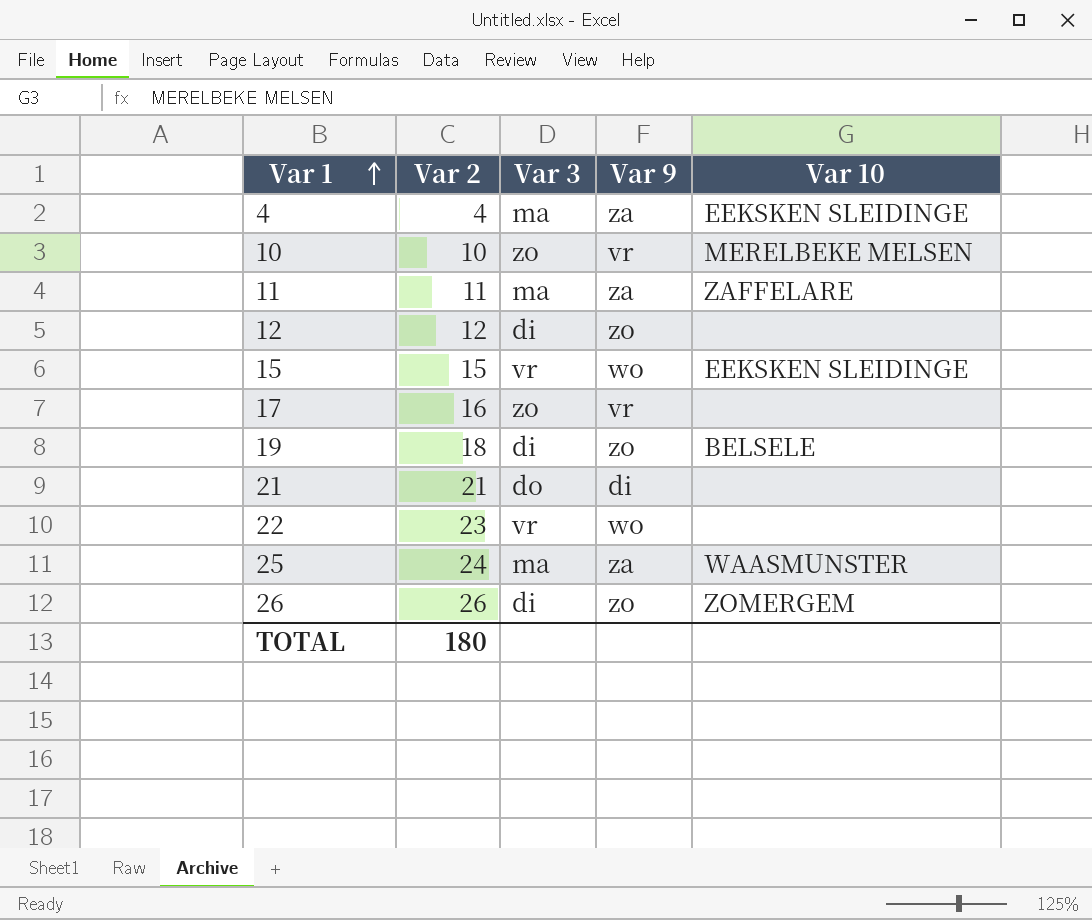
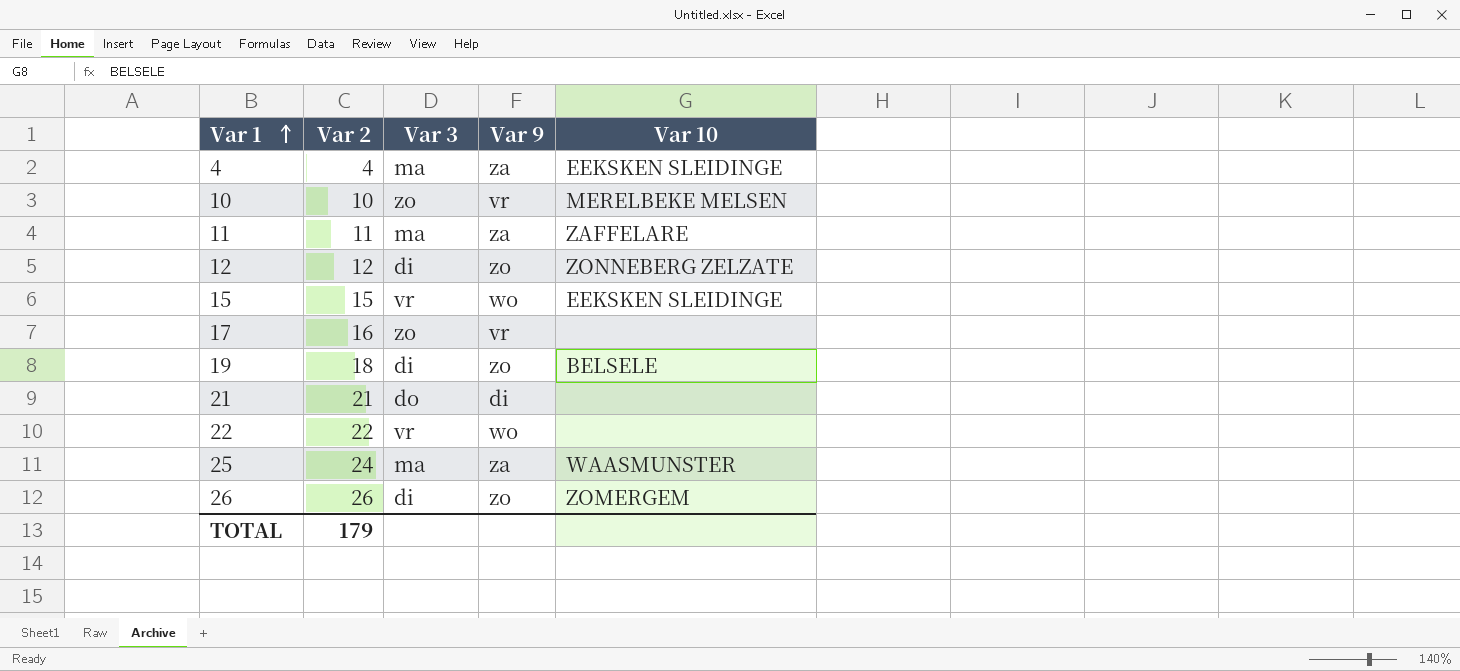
12 | Var 10: none -> ZONNEBERG ZELZATE
22 | Var 2: 23 -> 22
TOTAL | Var 2: 180 -> 179

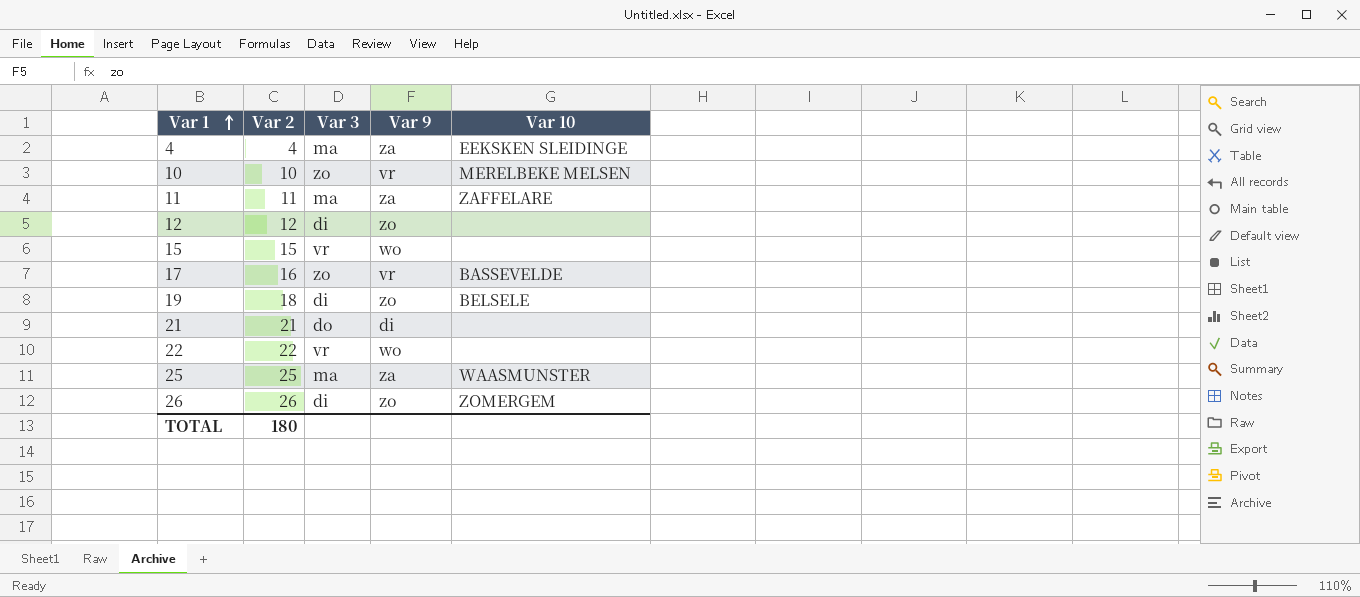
12 | Var 10: ZONNEBERG ZELZATE -> none
15 | Var 10: EEKSKEN SLEIDINGE -> none
17 | Var 10: none -> BASSEVELDE
25 | Var 2: 24 -> 25
TOTAL | Var 2: 179 -> 180

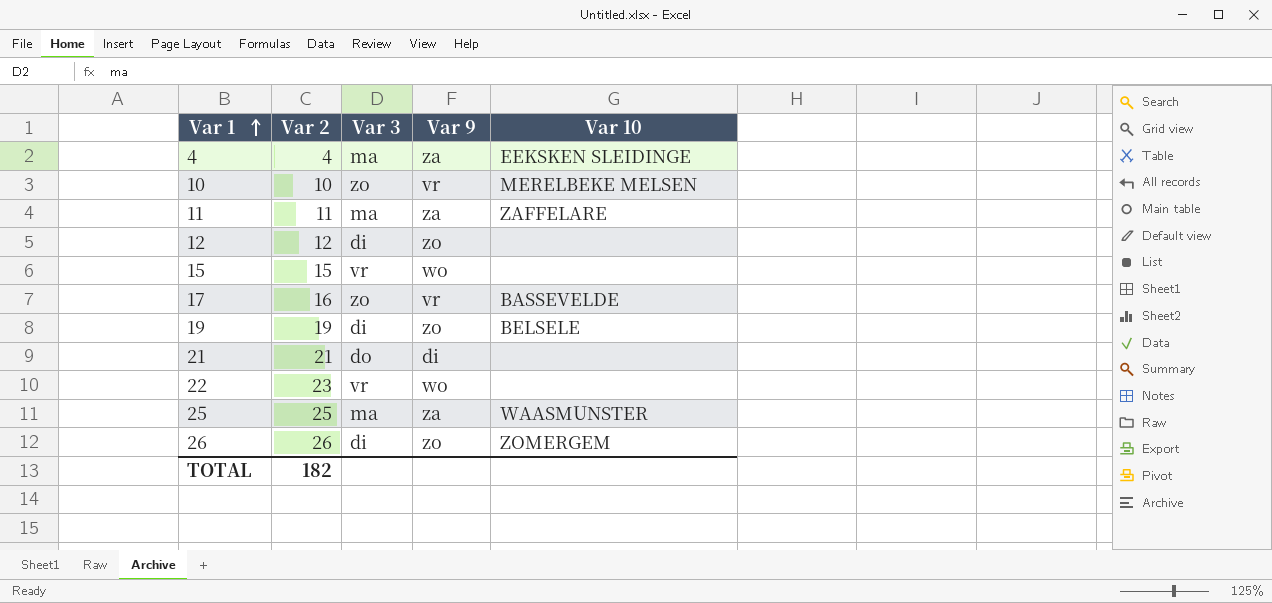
19 | Var 2: 18 -> 19
22 | Var 2: 22 -> 23
TOTAL | Var 2: 180 -> 182

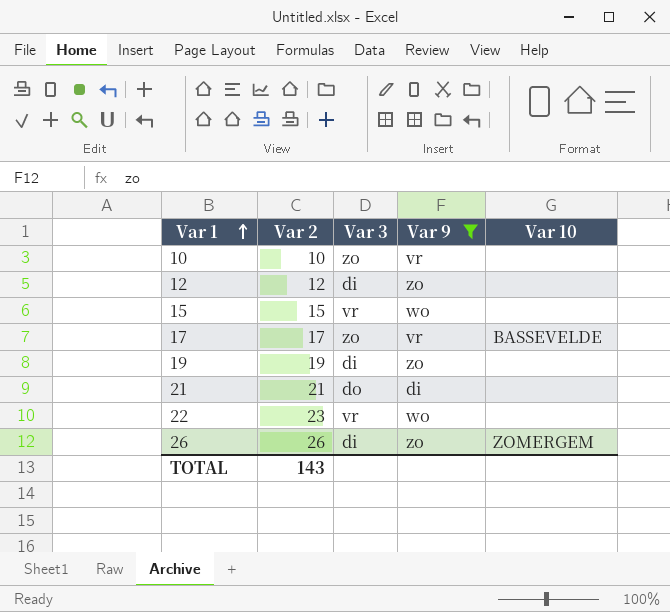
filter: none -> Var 9 != za
10 | Var 10: MERELBEKE MELSEN -> none
17 | Var 2: 16 -> 17
19 | Var 10: BELSELE -> none
TOTAL | Var 2: 182 -> 143

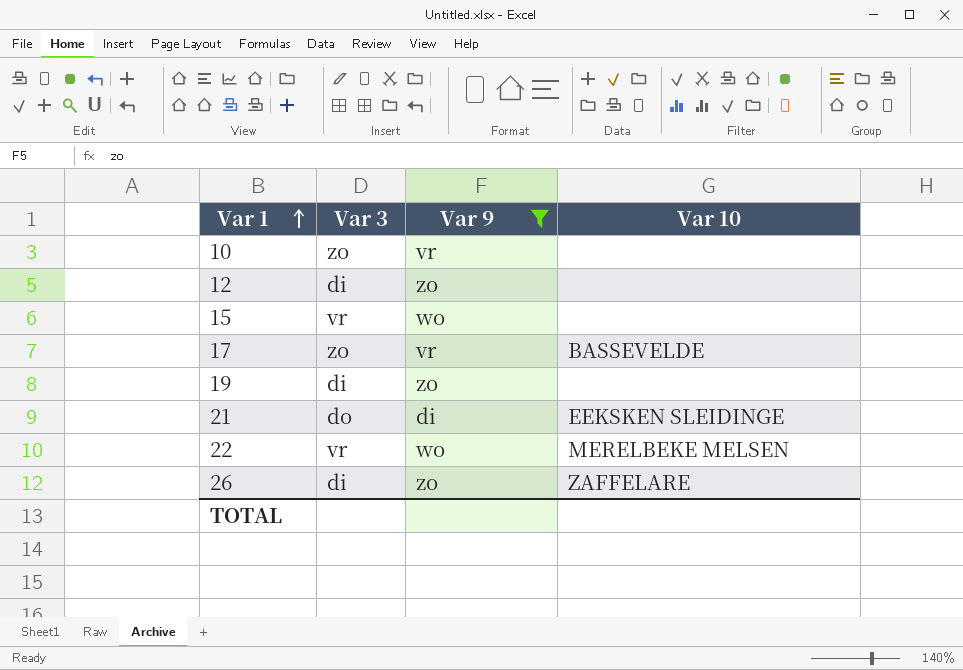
column Var 2 | position: 2 -> none
21 | Var 10: none -> EEKSKEN SLEIDINGE
22 | Var 10: none -> MERELBEKE MELSEN
26 | Var 10: ZOMERGEM -> ZAFFELARE

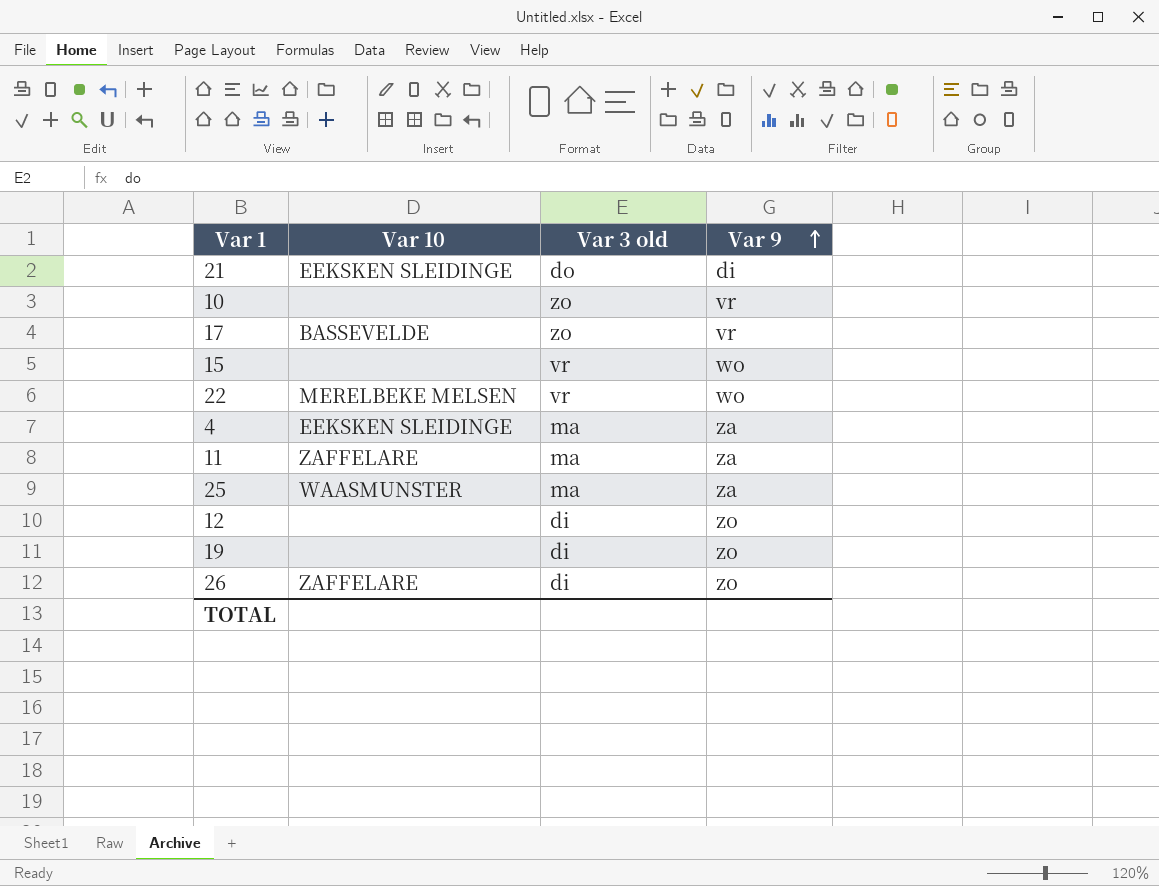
filter: Var 9 != za -> none
row order: Var 1 ascending -> Var 9 ascending
column Var 10 | position: 4 -> 2
column name: Var 3 -> Var 3 old

